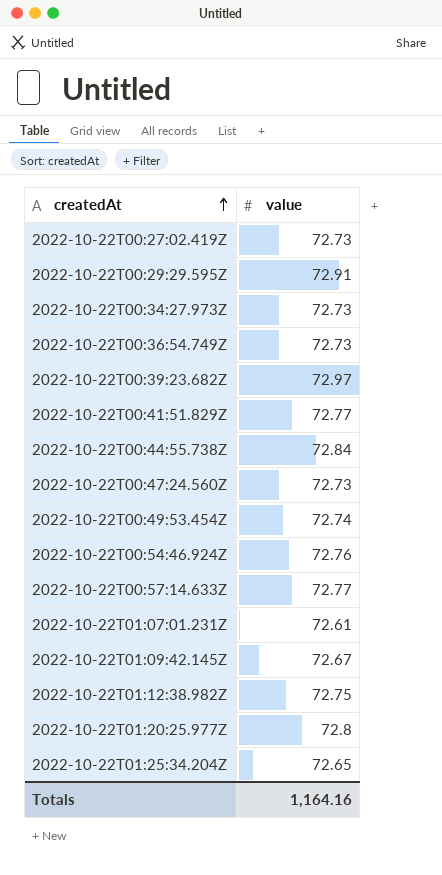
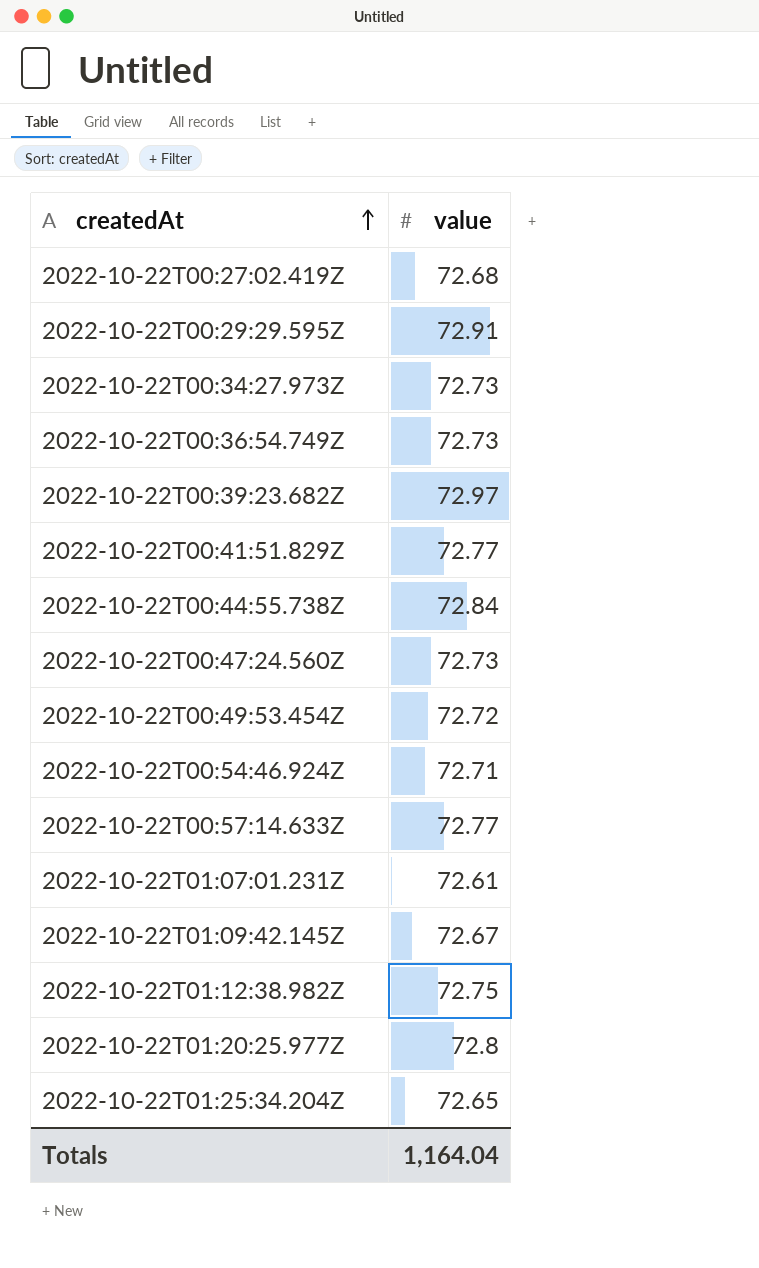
2022-10-22T00:27:02.419Z | value: 72.73 -> 72.68
2022-10-22T00:49:53.454Z | value: 72.74 -> 72.72
2022-10-22T00:54:46.924Z | value: 72.76 -> 72.71
Totals | value: 1,164.16 -> 1,164.04

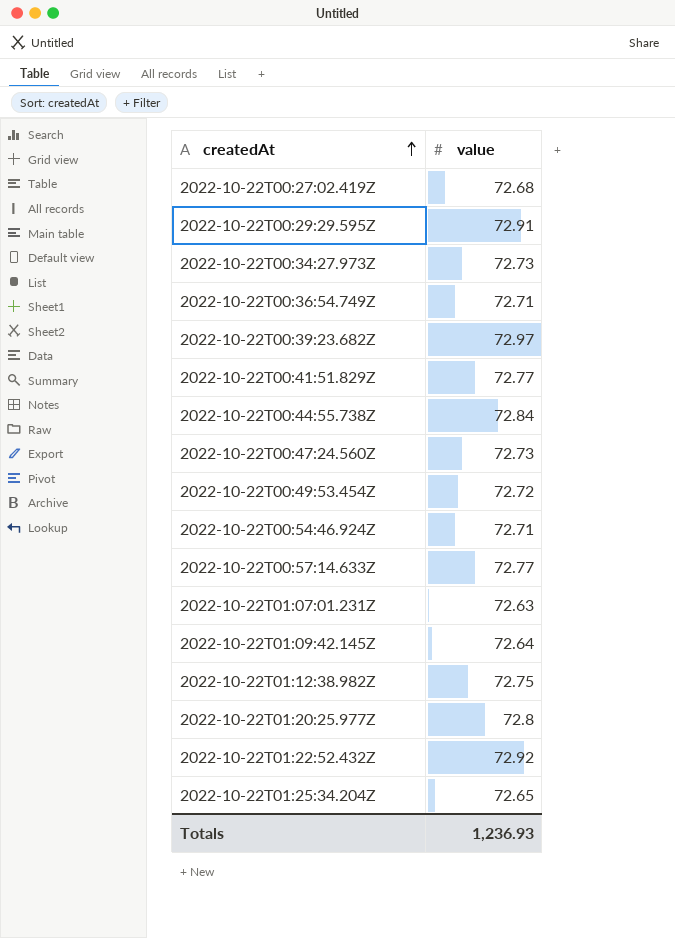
2022-10-22T00:36:54.749Z | value: 72.73 -> 72.71
2022-10-22T01:07:01.231Z | value: 72.61 -> 72.63
2022-10-22T01:09:42.145Z | value: 72.67 -> 72.64
row 2022-10-22T01:22:52.432Z: none -> 72.92
Totals | value: 1,164.04 -> 1,236.93

